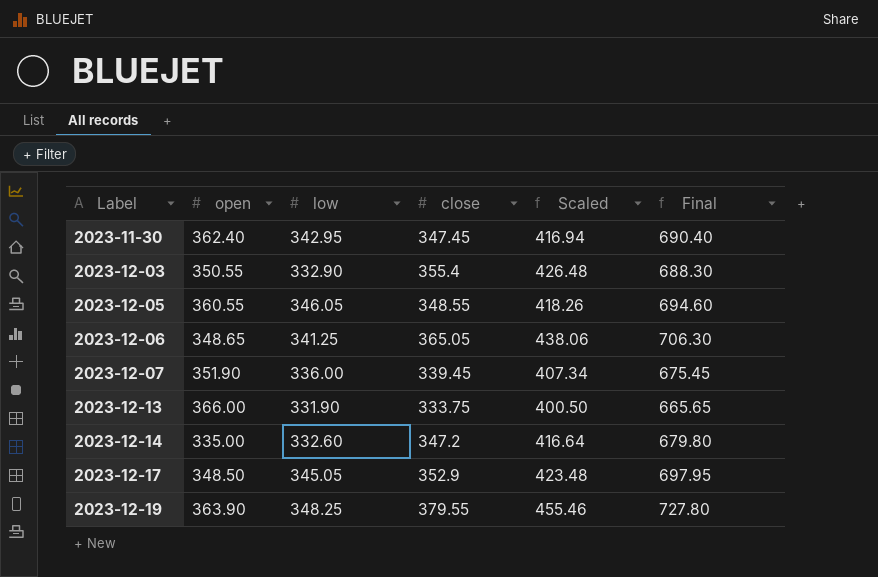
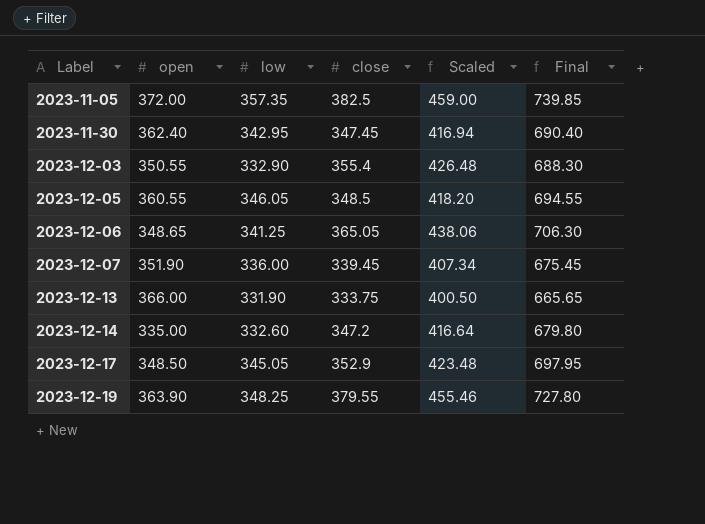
row 2023-11-05: none -> 372.00 | 357.35 | 382.5 | 459.00 | 739.85
2023-12-05 | close: 348.55 -> 348.5
2023-12-05 | Scaled: 418.26 -> 418.20
2023-12-05 | Final: 694.60 -> 694.55

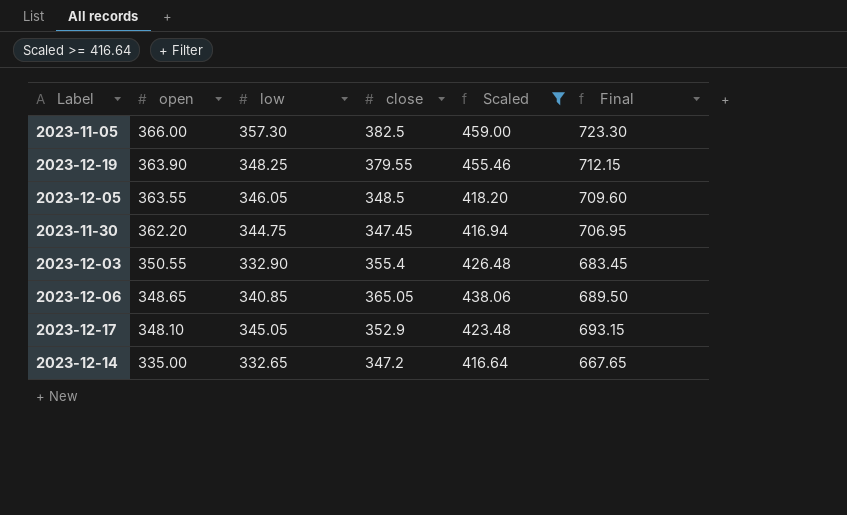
filter: none -> Scaled >= 416.64
row order: Label ascending -> open descending
column Final | formula: [low] + [close] -> [open] + [low]
2023-11-05 | open: 372.00 -> 366.00
2023-11-05 | low: 357.35 -> 357.30
2023-12-05 | open: 360.55 -> 363.55
2023-11-30 | open: 362.40 -> 362.20
2023-11-30 | low: 342.95 -> 344.75
2023-12-06 | low: 341.25 -> 340.85
2023-12-17 | open: 348.50 -> 348.10
2023-12-14 | low: 332.60 -> 332.65

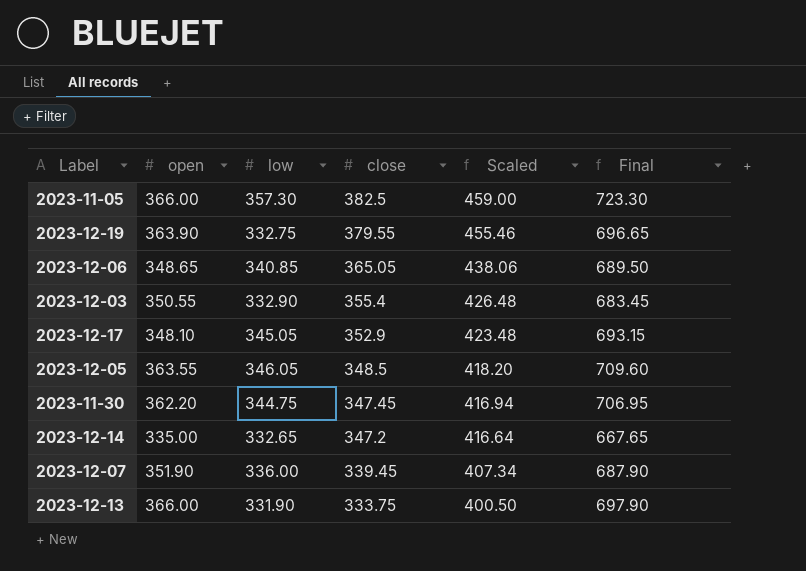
filter: Scaled >= 416.64 -> none
row order: open descending -> close descending
2023-12-19 | low: 348.25 -> 332.75
2023-12-19 | Final: 712.15 -> 696.65

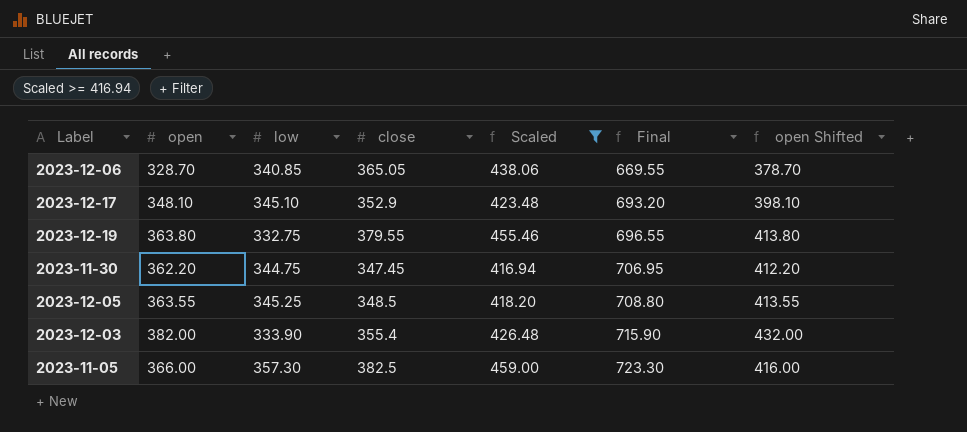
filter: none -> Scaled >= 416.94
row order: close descending -> Final ascending
column open Shifted | formula: none -> [open] + 50
2023-12-06 | open: 348.65 -> 328.70
2023-12-06 | Final: 689.50 -> 669.55
2023-12-17 | low: 345.05 -> 345.10
2023-12-17 | Final: 693.15 -> 693.20
2023-12-19 | open: 363.90 -> 363.80
2023-12-19 | Final: 696.65 -> 696.55
2023-12-05 | low: 346.05 -> 345.25
2023-12-05 | Final: 709.60 -> 708.80
2023-12-03 | open: 350.55 -> 382.00
2023-12-03 | low: 332.90 -> 333.90
2023-12-03 | Final: 683.45 -> 715.90

